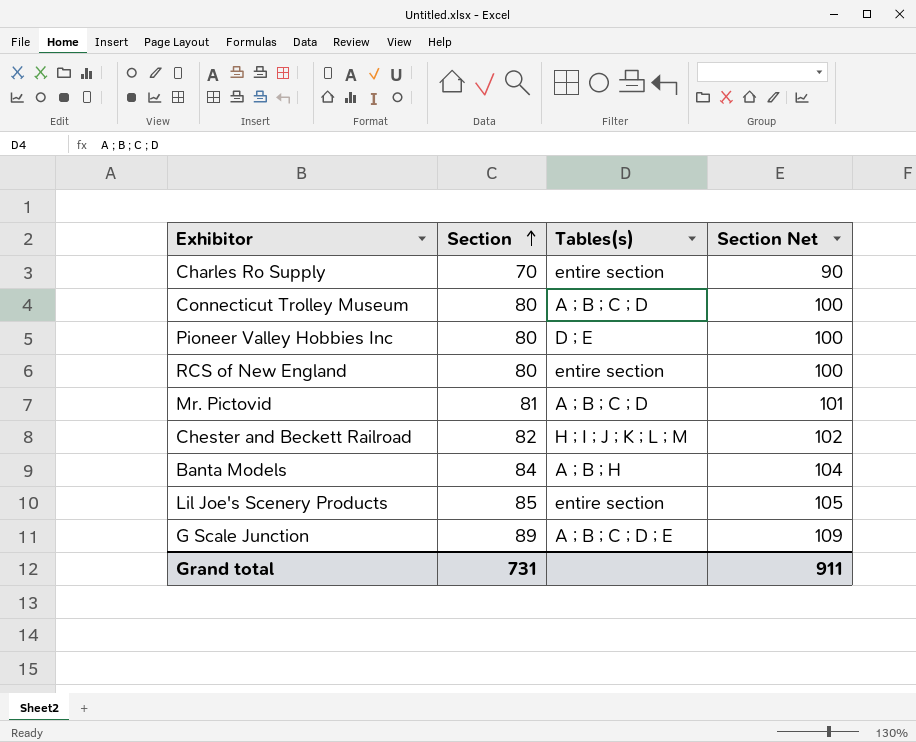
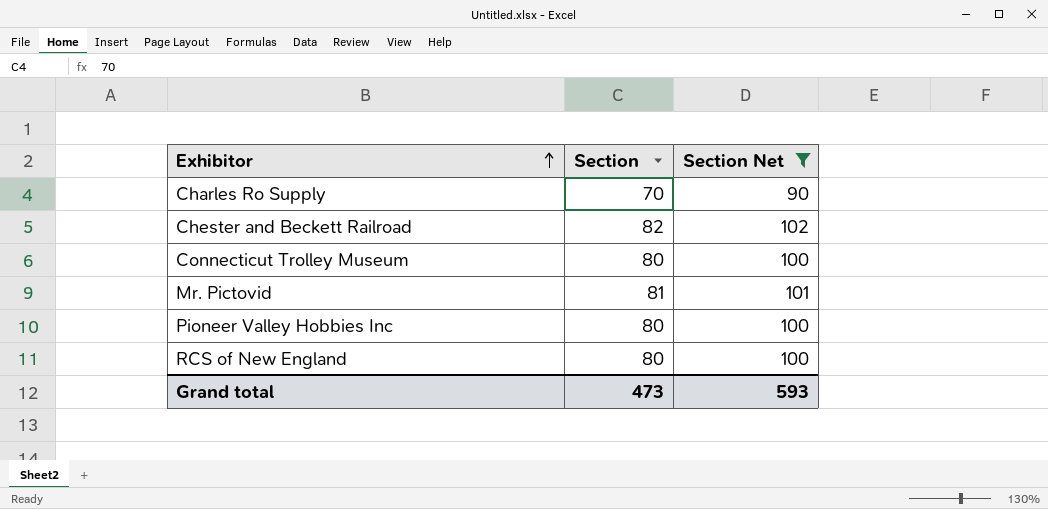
filter: none -> Section Net <= 102
row order: Section ascending -> Exhibitor ascending
column Tables(s) | position: 3 -> none
Grand total | Section: 731 -> 473
Grand total | Section Net: 911 -> 593

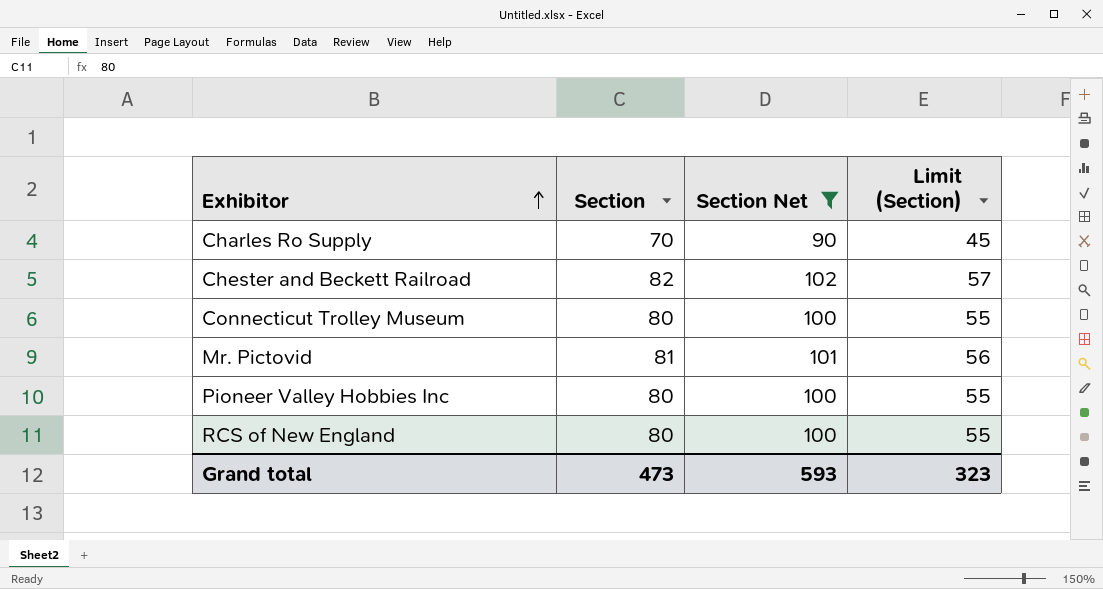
column Limit (Section) | formula: none -> [Section] - 25

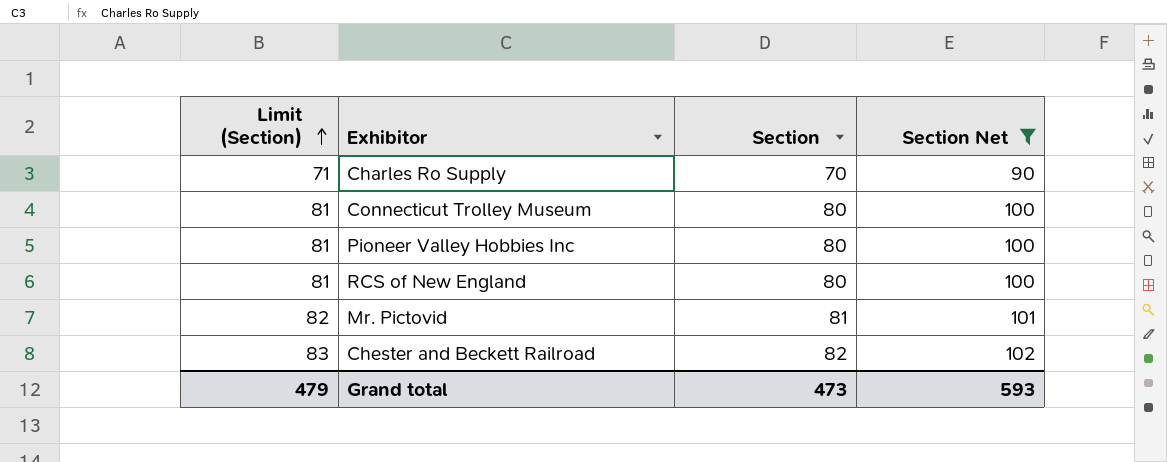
row order: Exhibitor ascending -> Limit (Section) ascending
column Limit (Section) | formula: [Section] - 25 -> [Section] + 1
column Limit (Section) | position: 4 -> 1
Grand total | Limit (Section): 323 -> 479

